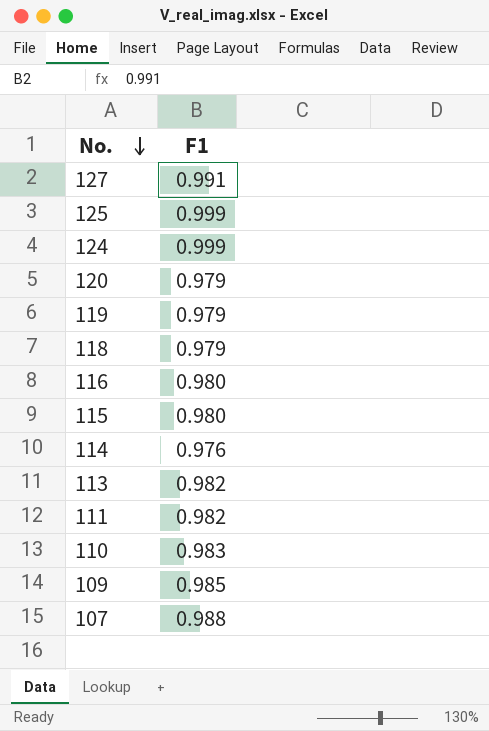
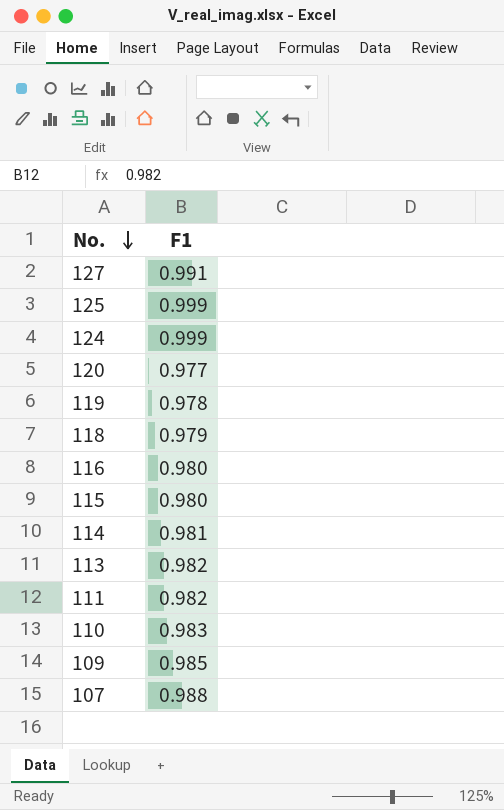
120 | F1: 0.979 -> 0.977
119 | F1: 0.979 -> 0.978
114 | F1: 0.976 -> 0.981

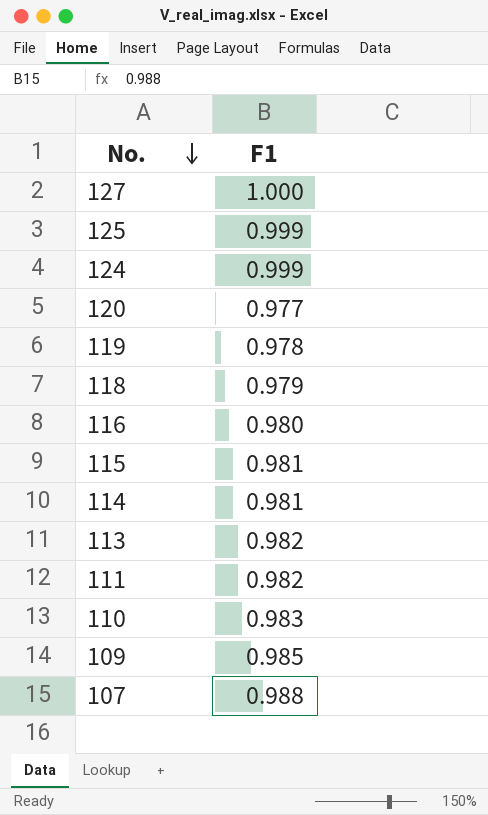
127 | F1: 0.991 -> 1.000
115 | F1: 0.980 -> 0.981

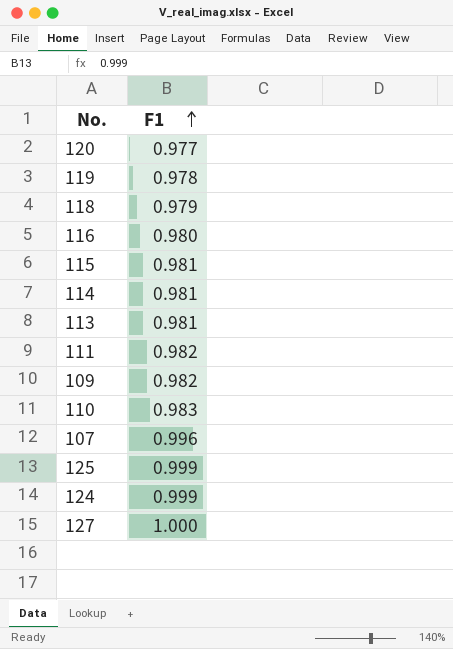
row order: No. descending -> F1 ascending
113 | F1: 0.982 -> 0.981
109 | F1: 0.985 -> 0.982
107 | F1: 0.988 -> 0.996

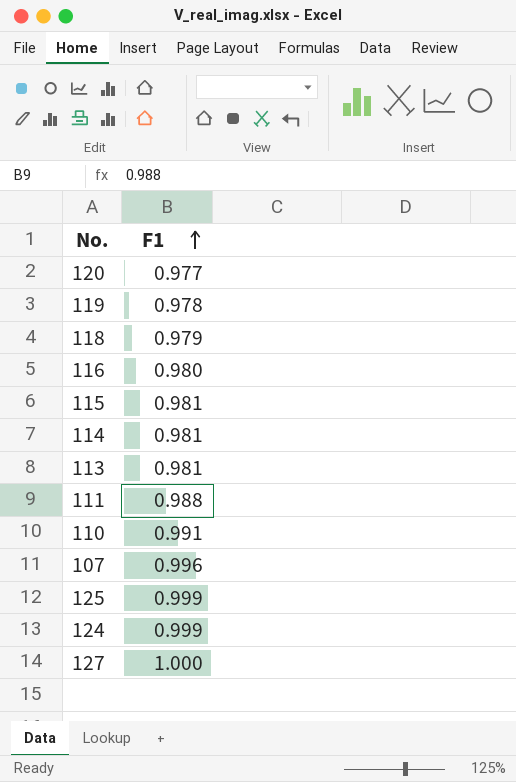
row 109: 0.982 -> none
111 | F1: 0.982 -> 0.988
110 | F1: 0.983 -> 0.991

